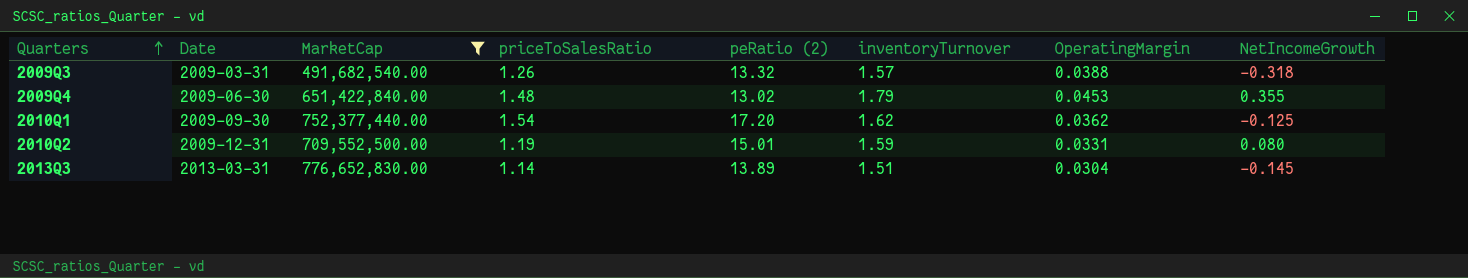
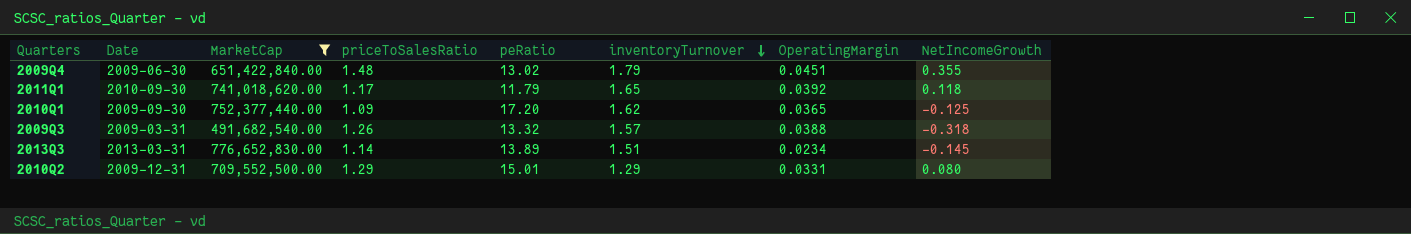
row order: Quarters ascending -> inventoryTurnover descending
column name: peRatio (2) -> peRatio
2009Q4 | OperatingMargin: 0.0453 -> 0.0451
row 2011Q1: none -> 2010-09-30 | 741,018,620.00 | 1.17 | 11.79 | 1.65 | 0.0392 | 0.118
2010Q1 | priceToSalesRatio: 1.54 -> 1.09
2010Q1 | OperatingMargin: 0.0362 -> 0.0365
2013Q3 | OperatingMargin: 0.0304 -> 0.0234
2010Q2 | priceToSalesRatio: 1.19 -> 1.29
2010Q2 | inventoryTurnover: 1.59 -> 1.29

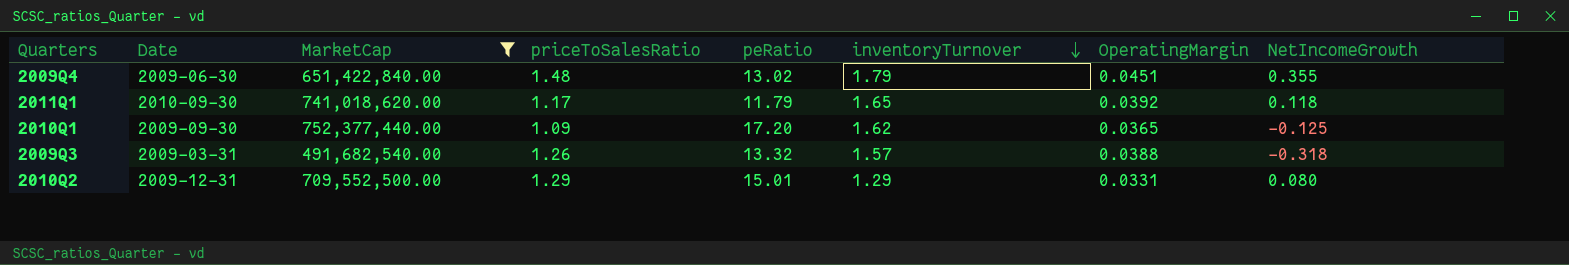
row 2013Q3: 2013-03-31 | 776,652,830.00 | 1.14 | 13.89 | 1.51 | 0.0234 | -0.145 -> none

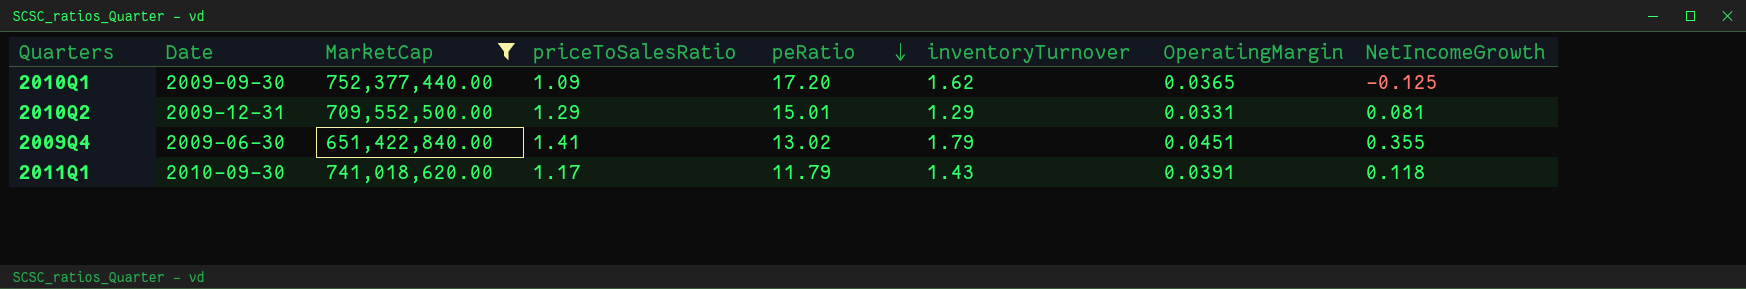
row order: inventoryTurnover descending -> peRatio descending
row 2009Q3: 2009-03-31 | 491,682,540.00 | 1.26 | 13.32 | 1.57 | 0.0388 | -0.318 -> none
2010Q2 | NetIncomeGrowth: 0.080 -> 0.081
2009Q4 | priceToSalesRatio: 1.48 -> 1.41
2011Q1 | inventoryTurnover: 1.65 -> 1.43
2011Q1 | OperatingMargin: 0.0392 -> 0.0391

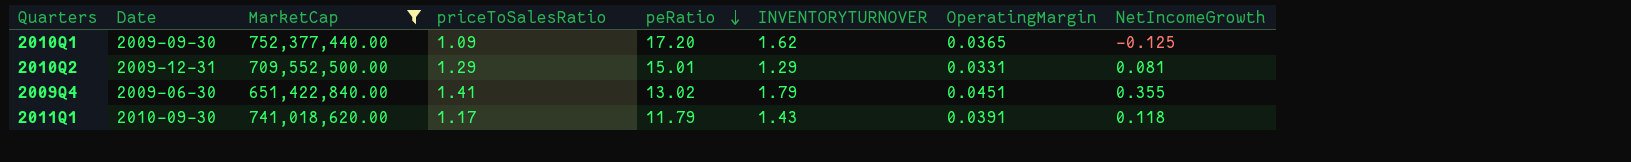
column name: inventoryTurnover -> INVENTORYTURNOVER

